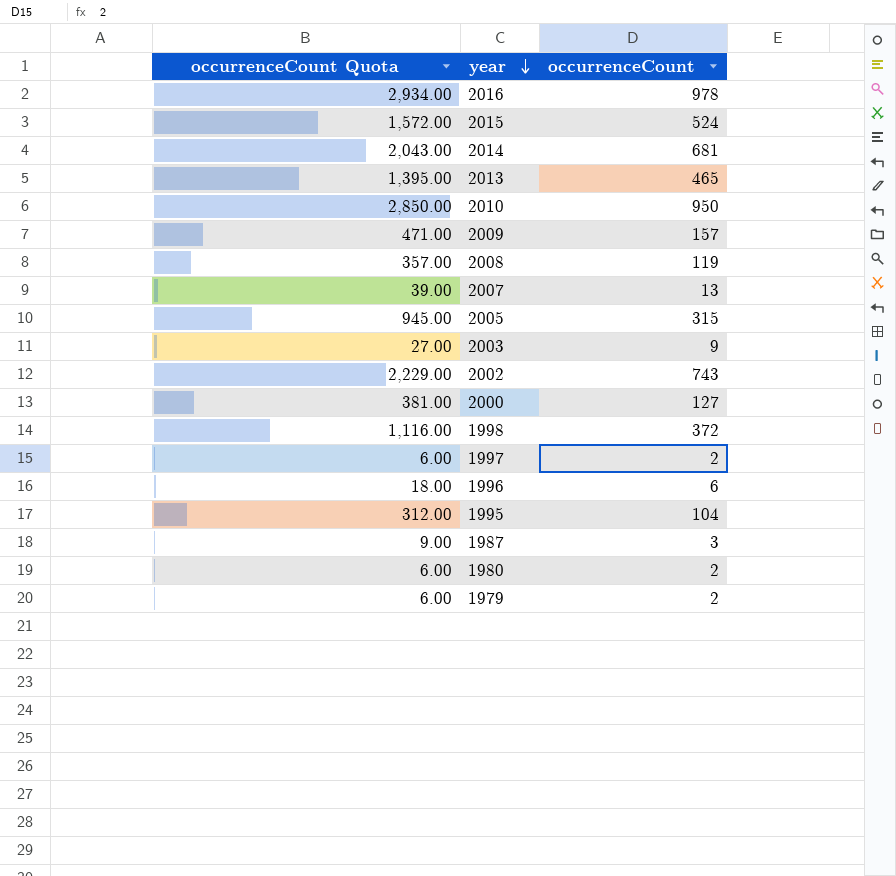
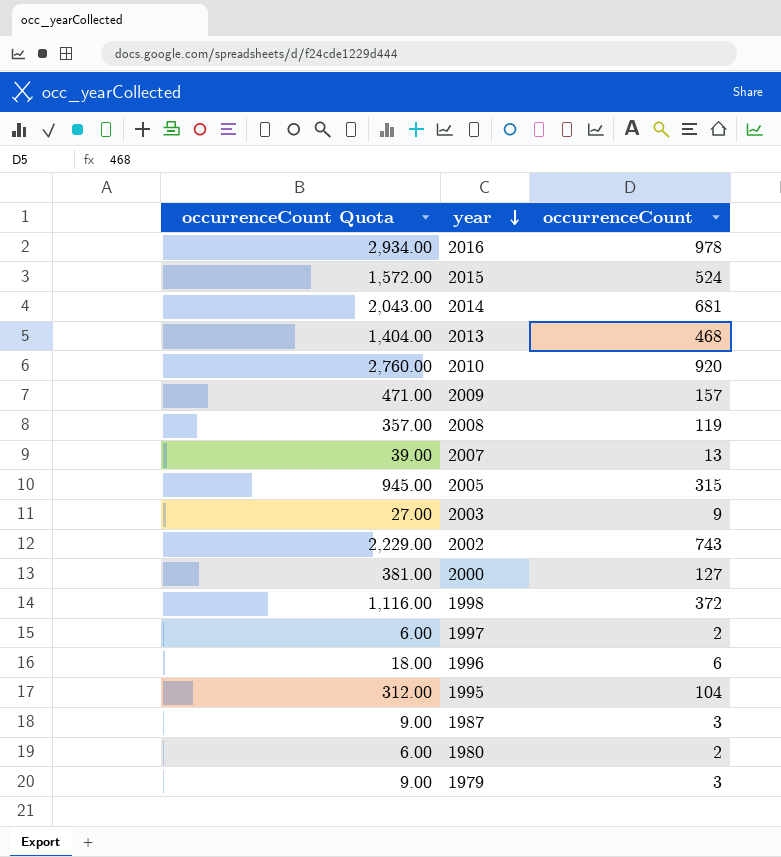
2013 | occurrenceCount Quota: 1,395.00 -> 1,404.00
2013 | occurrenceCount: 465 -> 468
2010 | occurrenceCount Quota: 2,850.00 -> 2,760.00
2010 | occurrenceCount: 950 -> 920
1979 | occurrenceCount Quota: 6.00 -> 9.00
1979 | occurrenceCount: 2 -> 3

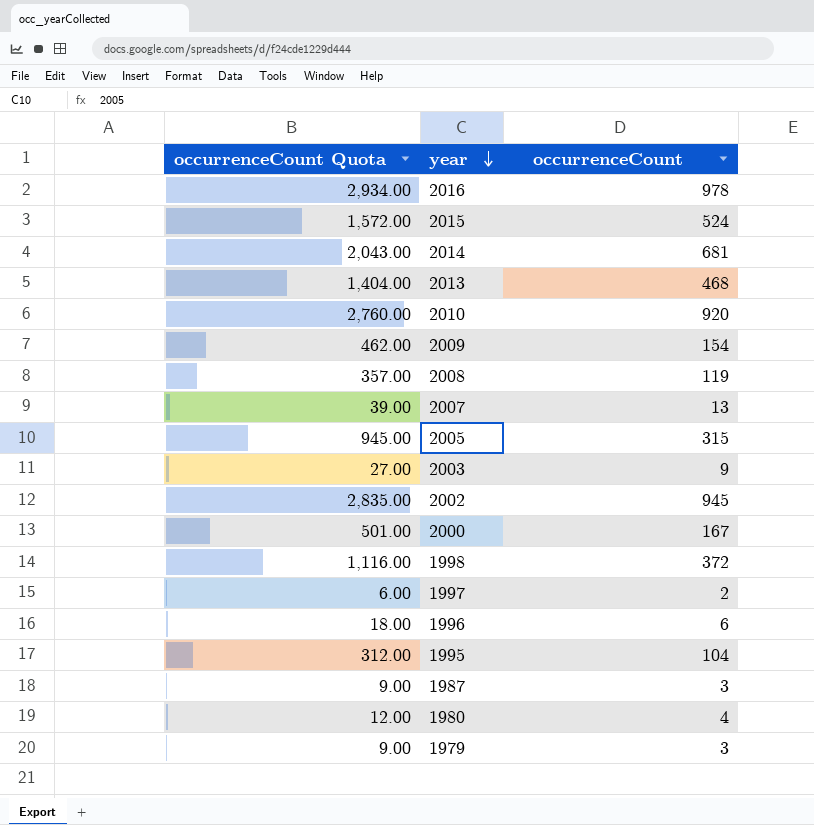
2009 | occurrenceCount Quota: 471.00 -> 462.00
2009 | occurrenceCount: 157 -> 154
2002 | occurrenceCount Quota: 2,229.00 -> 2,835.00
2002 | occurrenceCount: 743 -> 945
2000 | occurrenceCount Quota: 381.00 -> 501.00
2000 | occurrenceCount: 127 -> 167
1980 | occurrenceCount Quota: 6.00 -> 12.00
1980 | occurrenceCount: 2 -> 4

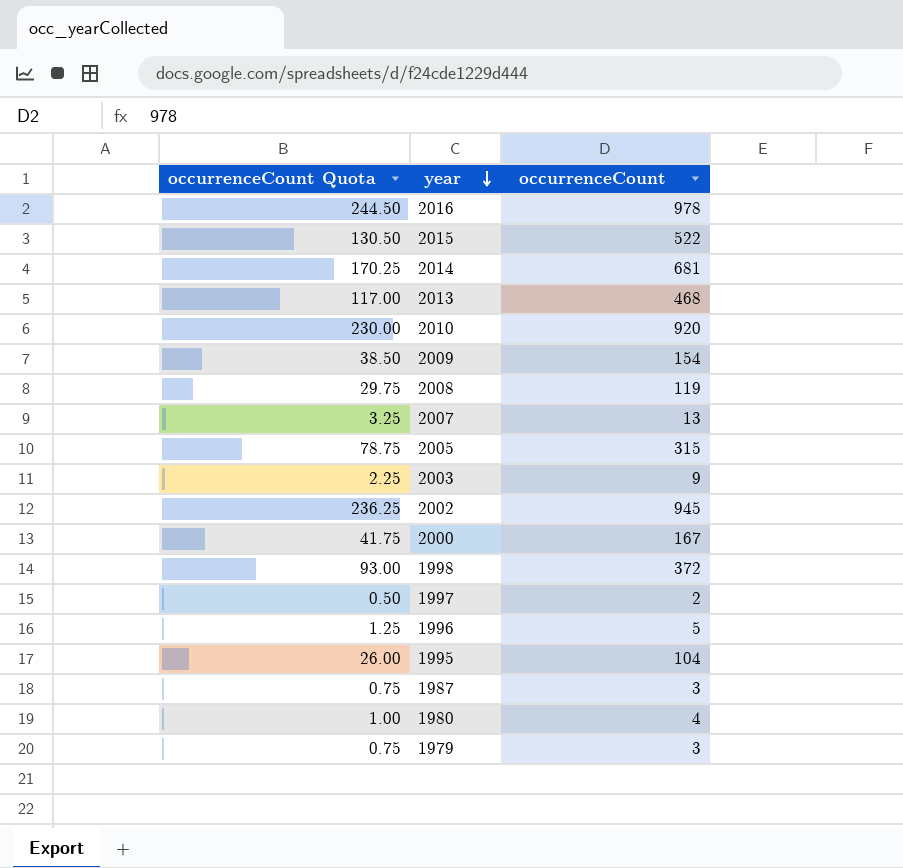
column occurrenceCount Quota | formula: [occurrenceCount] * 3 -> [occurrenceCount] * 0.25
2015 | occurrenceCount: 524 -> 522
1996 | occurrenceCount: 6 -> 5

